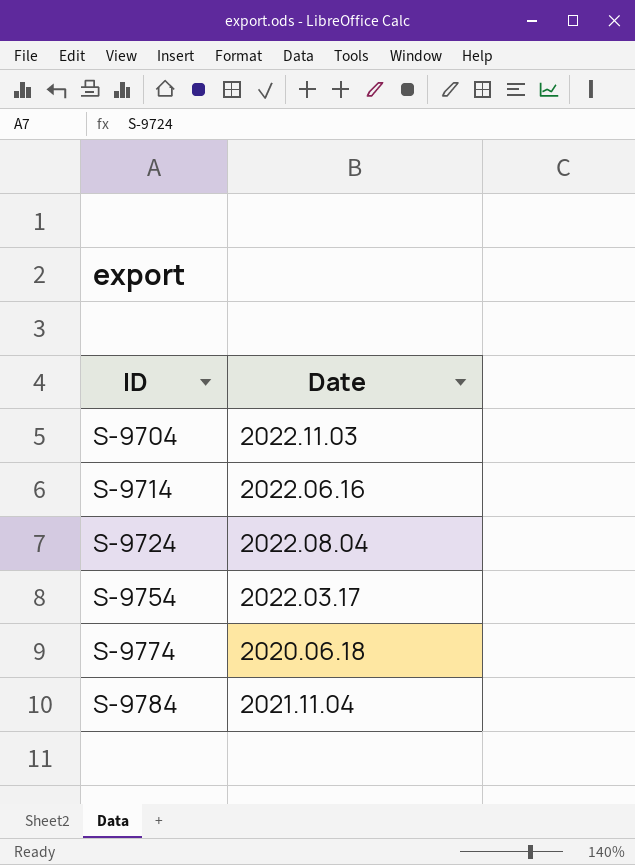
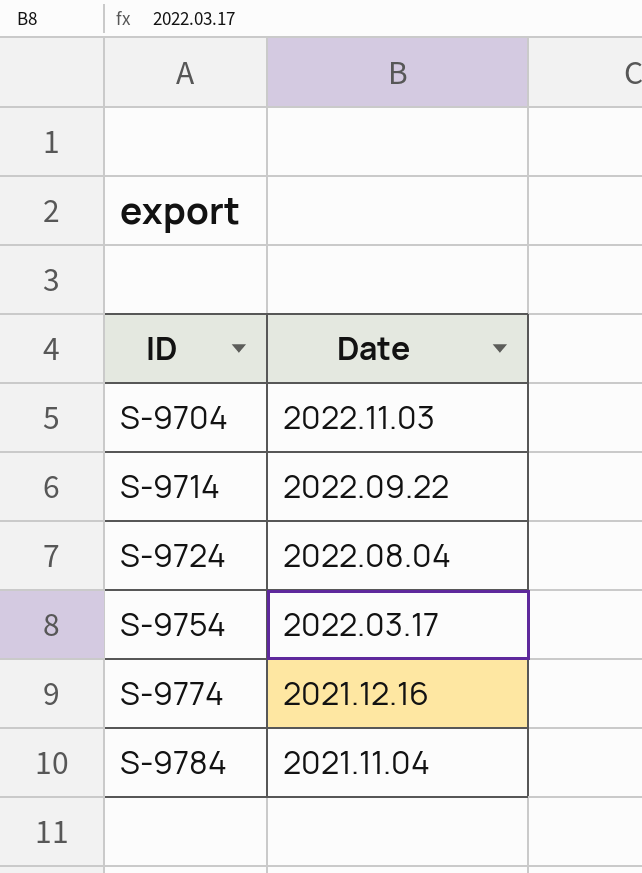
S-9714 | Date: 2022.06.16 -> 2022.09.22
S-9774 | Date: 2020.06.18 -> 2021.12.16

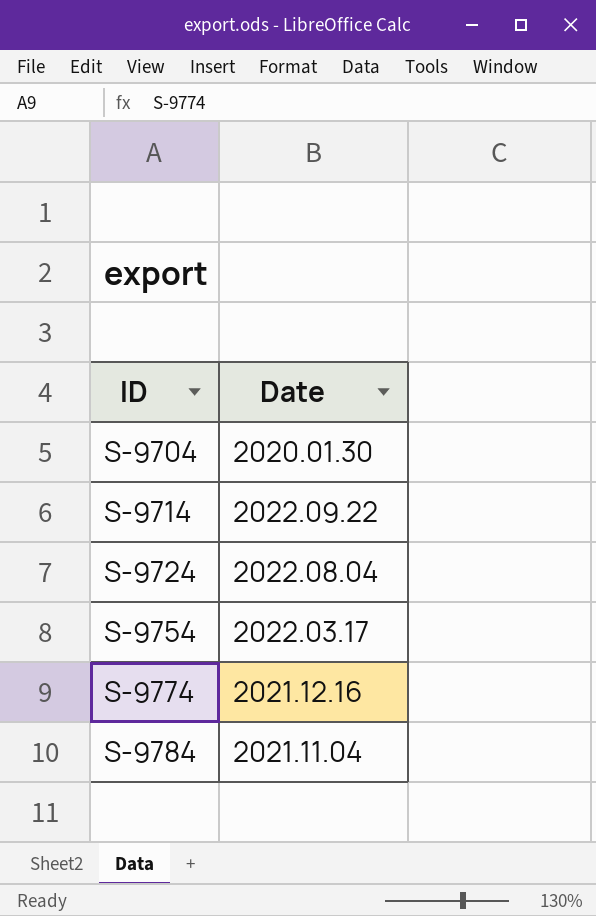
S-9704 | Date: 2022.11.03 -> 2020.01.30

